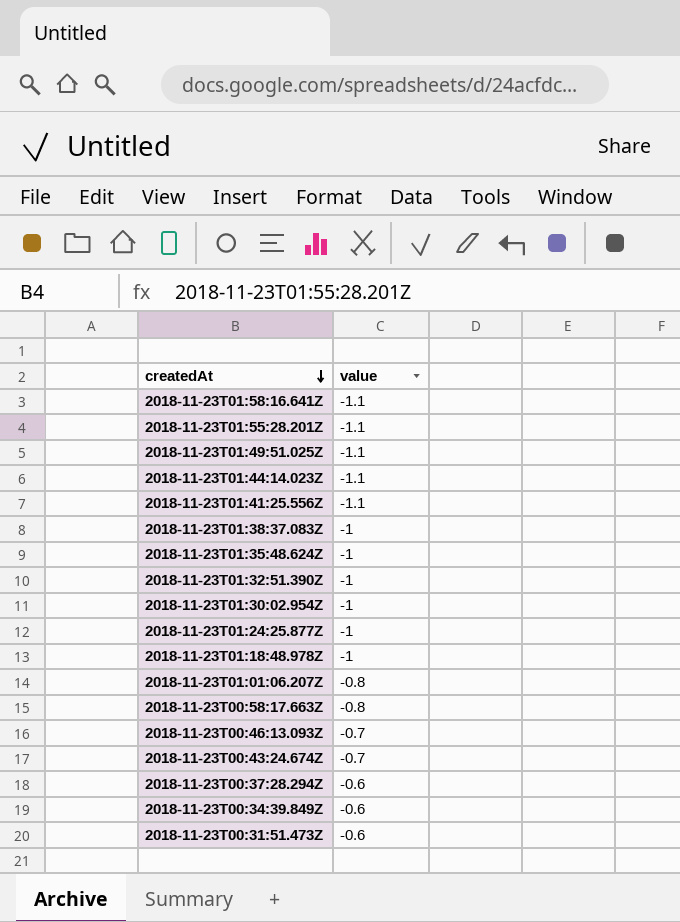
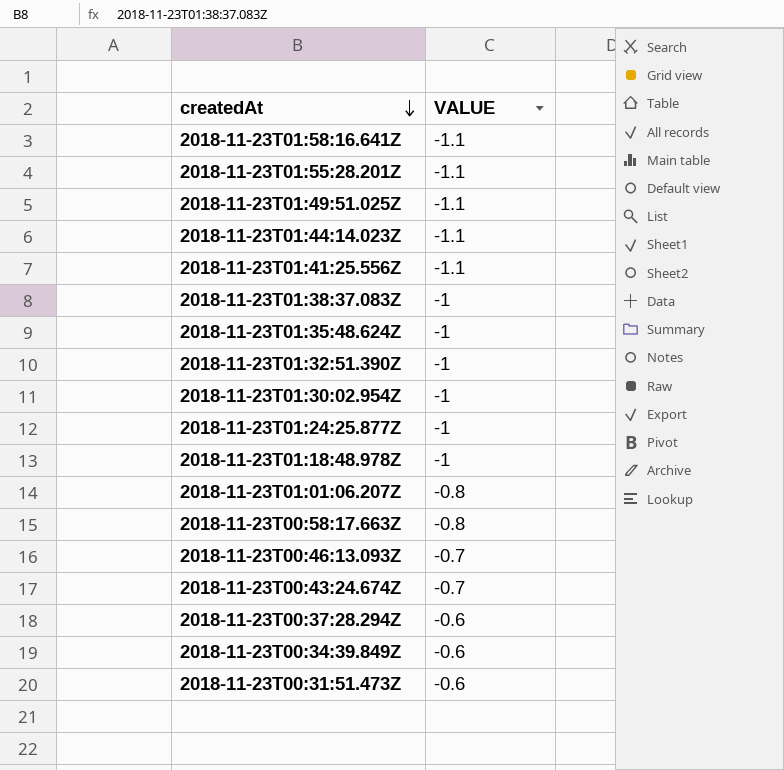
column name: value -> VALUE

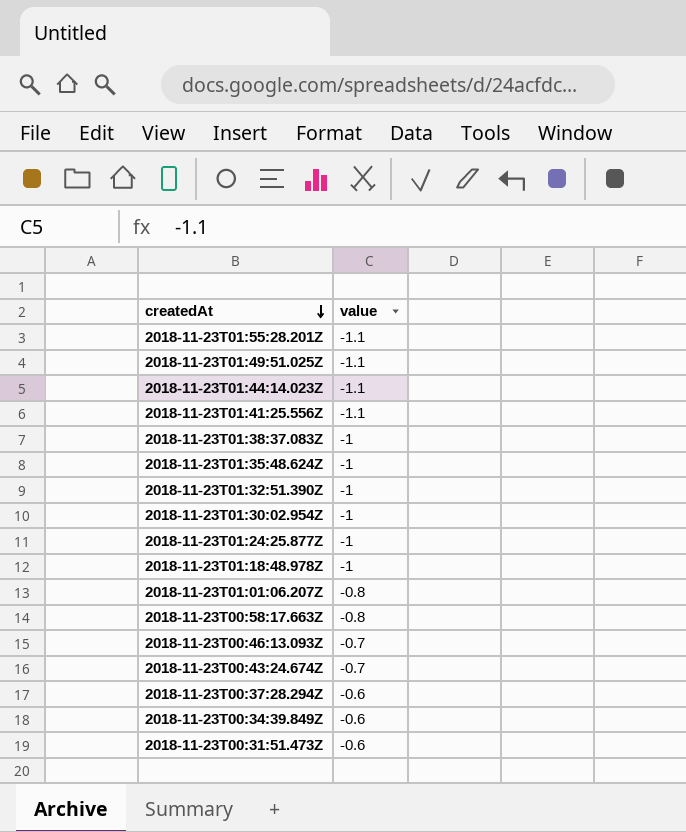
column name: VALUE -> value
row 2018-11-23T01:58:16.641Z: -1.1 -> none

